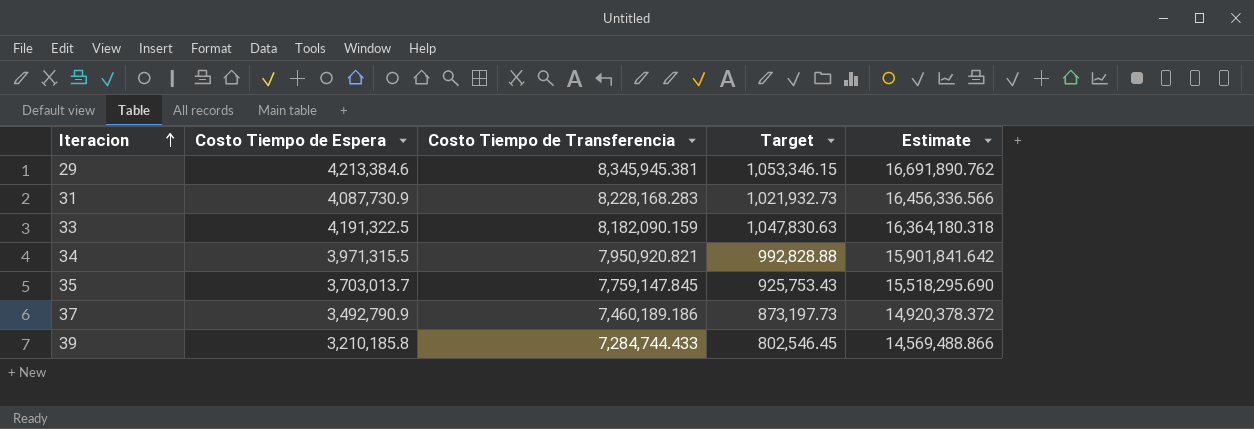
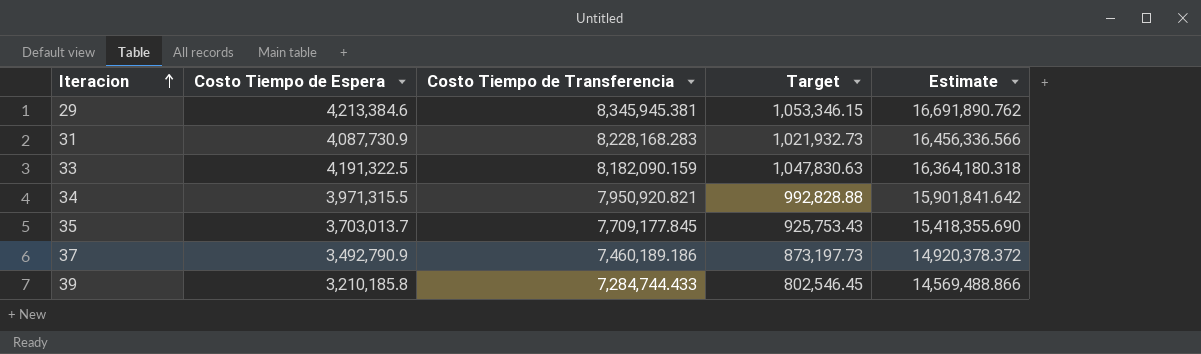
35 | Costo Tiempo de Transferencia: 7,759,147.845 -> 7,709,177.845
35 | Estimate: 15,518,295.690 -> 15,418,355.690

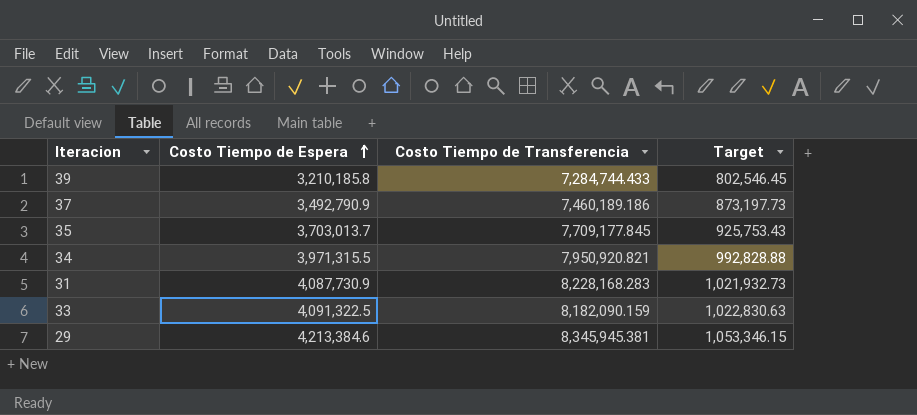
row order: Iteracion ascending -> Costo Tiempo de Espera ascending
column Estimate | formula: [Costo Tiempo de Transferencia] * 2 -> none
33 | Costo Tiempo de Espera: 4,191,322.5 -> 4,091,322.5
33 | Target: 1,047,830.63 -> 1,022,830.63

